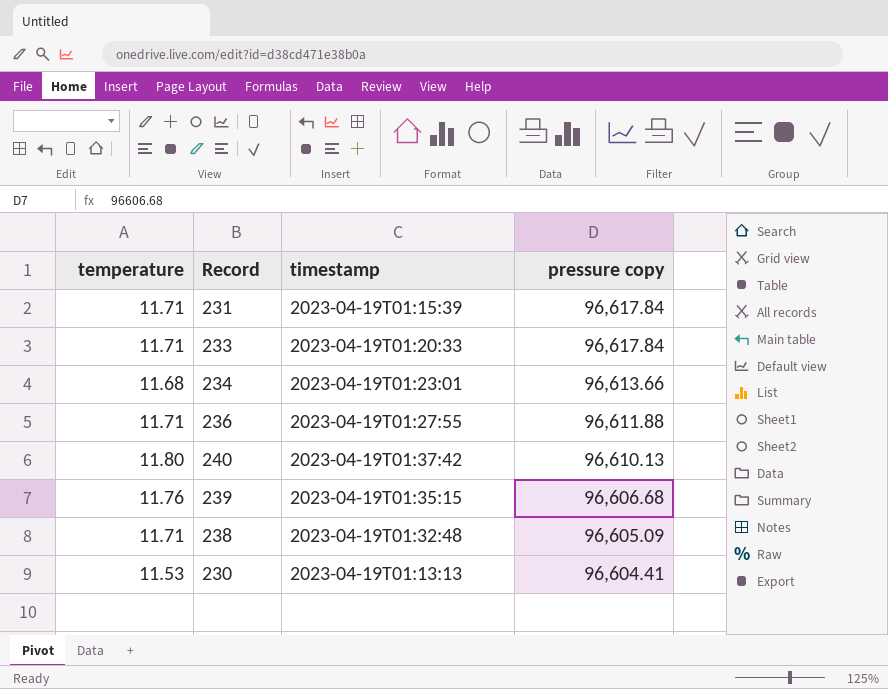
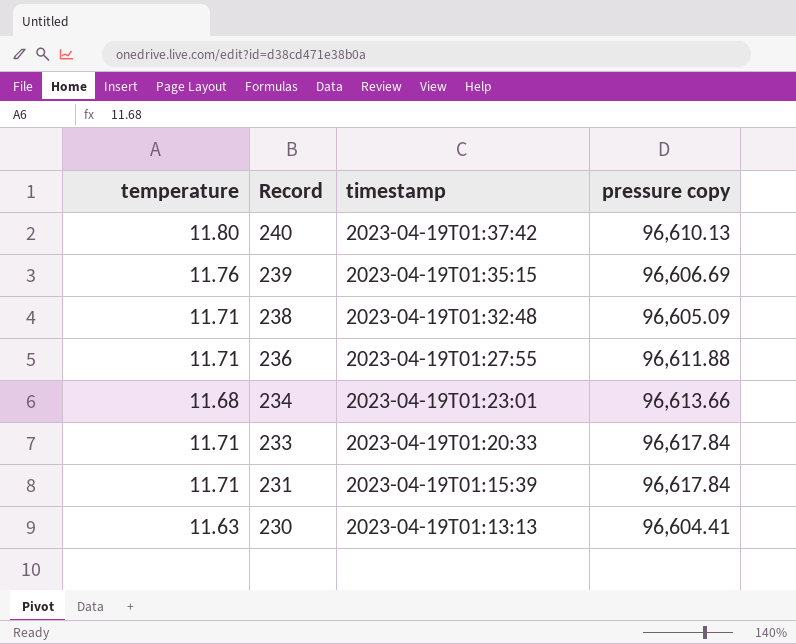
row order: pressure copy descending -> Record descending
239 | pressure copy: 96,606.68 -> 96,606.69
230 | temperature: 11.53 -> 11.63

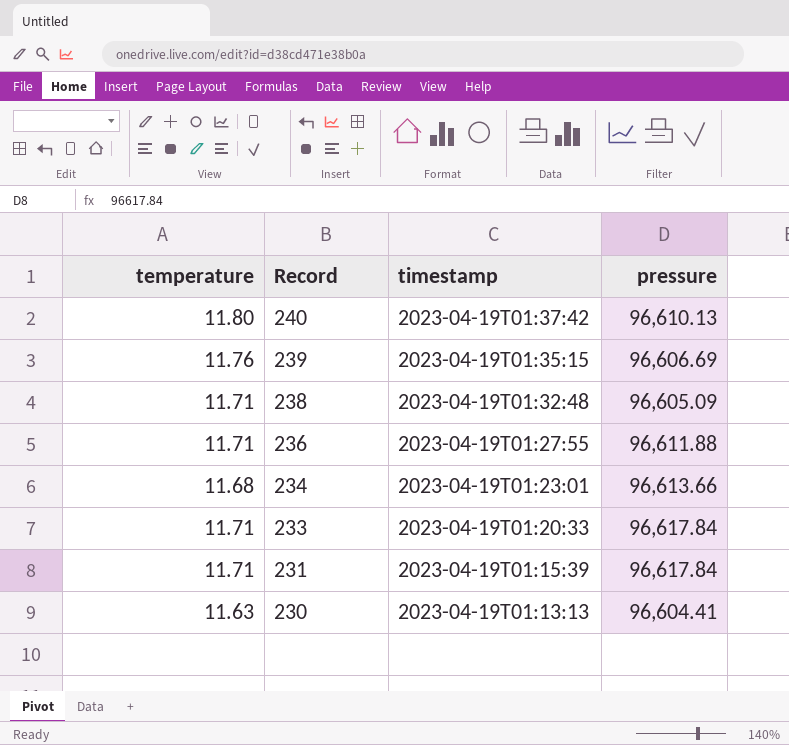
column name: pressure copy -> pressure

